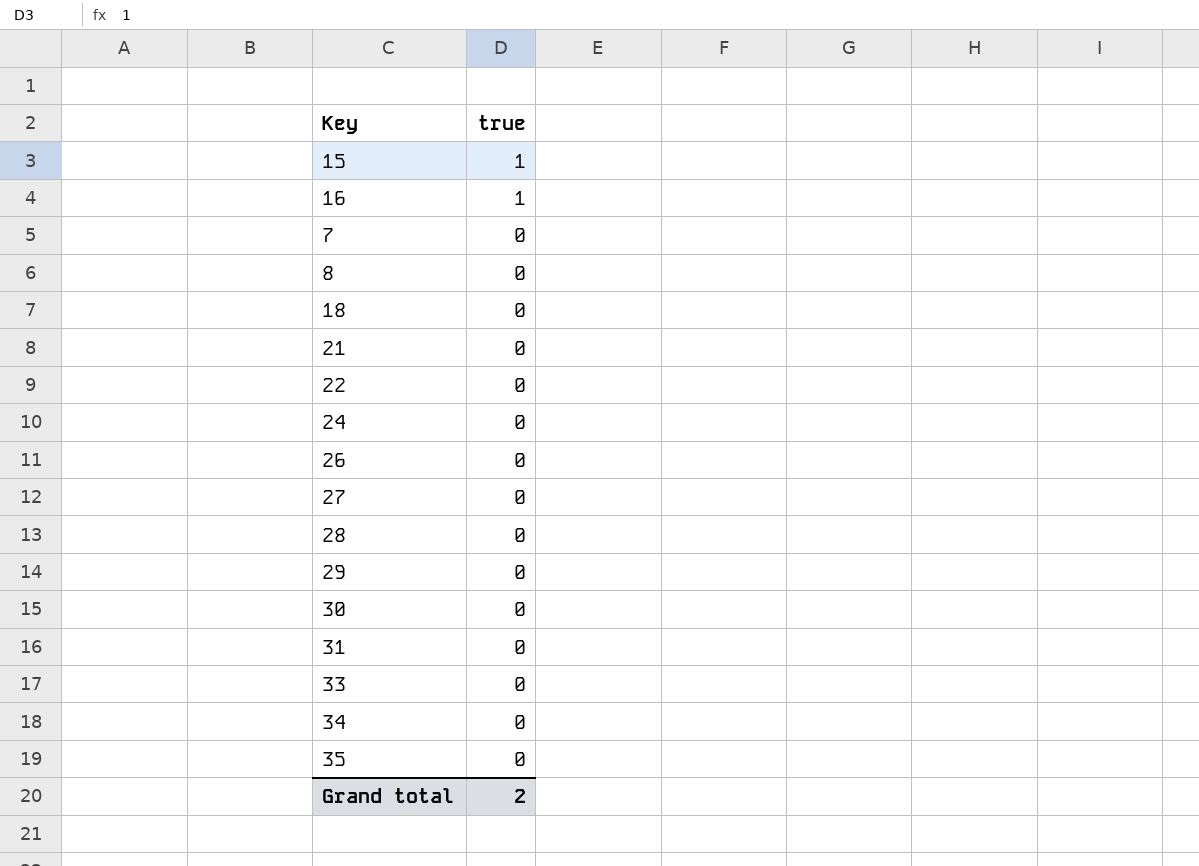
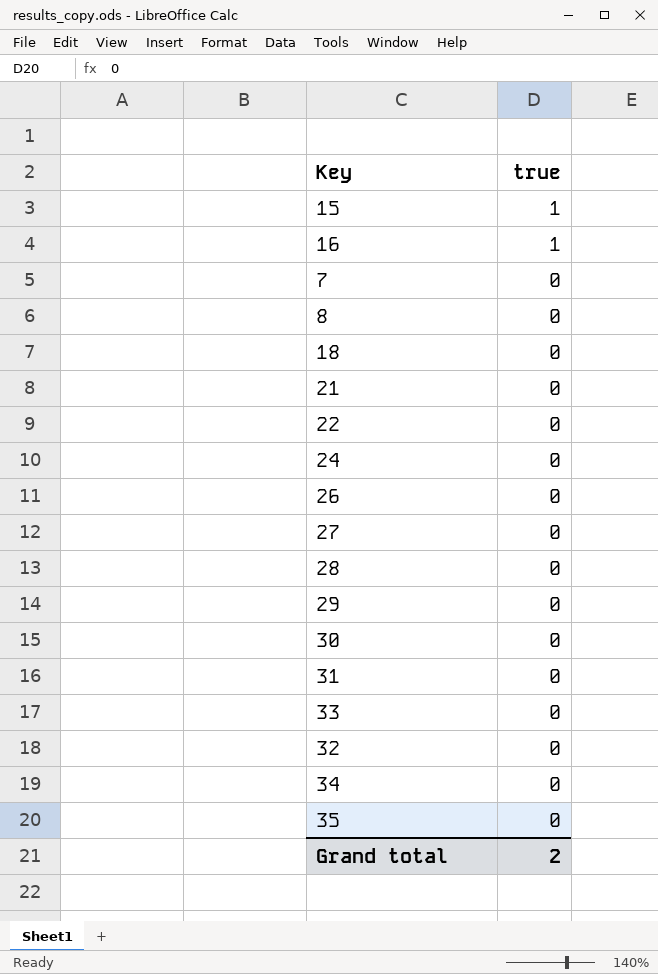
row 32: none -> 0

